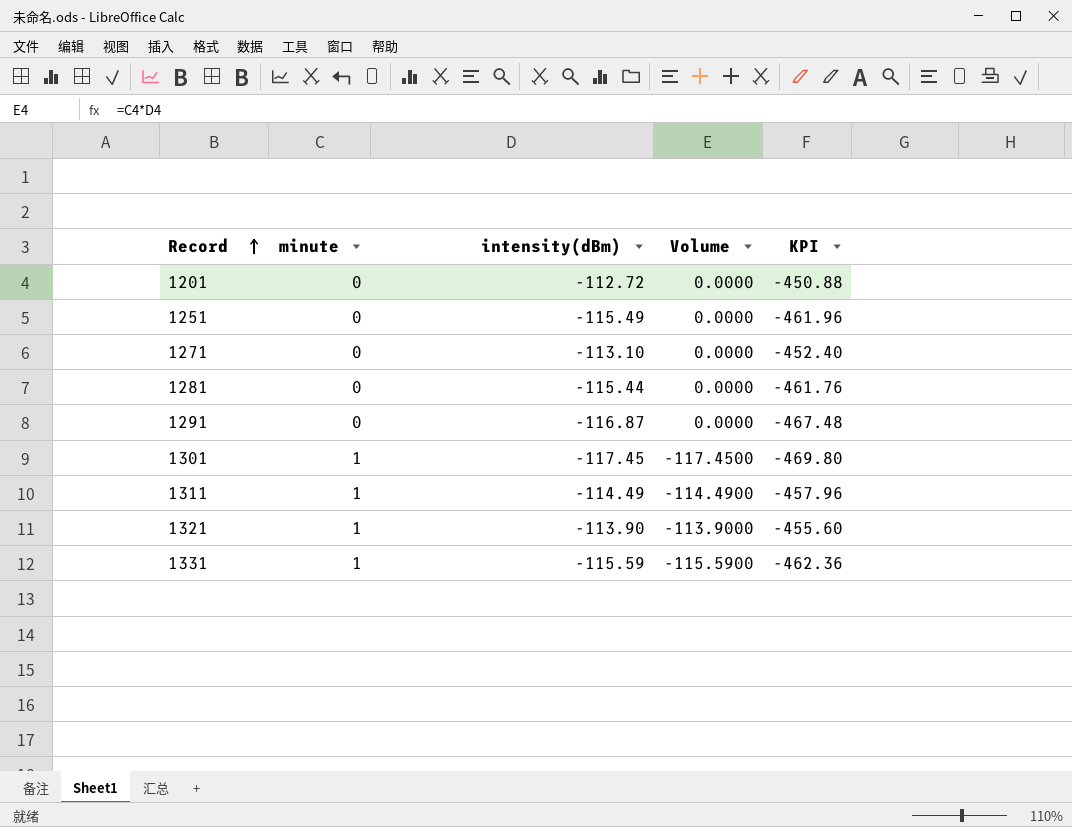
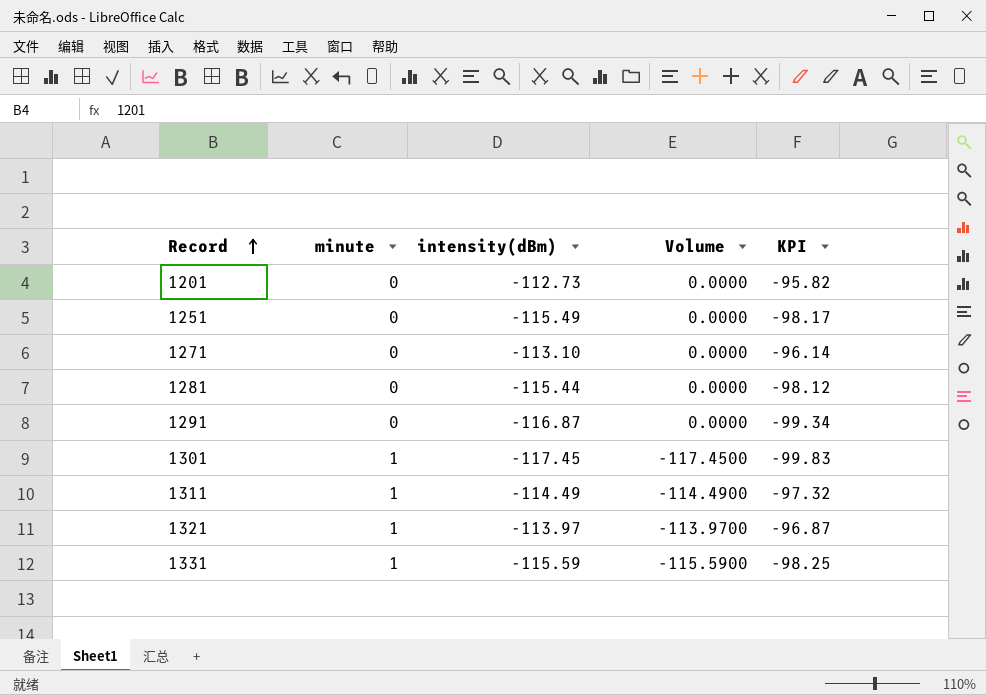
column KPI | formula: [intensity(dBm)] * 4 -> [intensity(dBm)] * 0.85
1201 | intensity(dBm): -112.72 -> -112.73
1321 | intensity(dBm): -113.90 -> -113.97
1321 | Volume: -113.9000 -> -113.9700

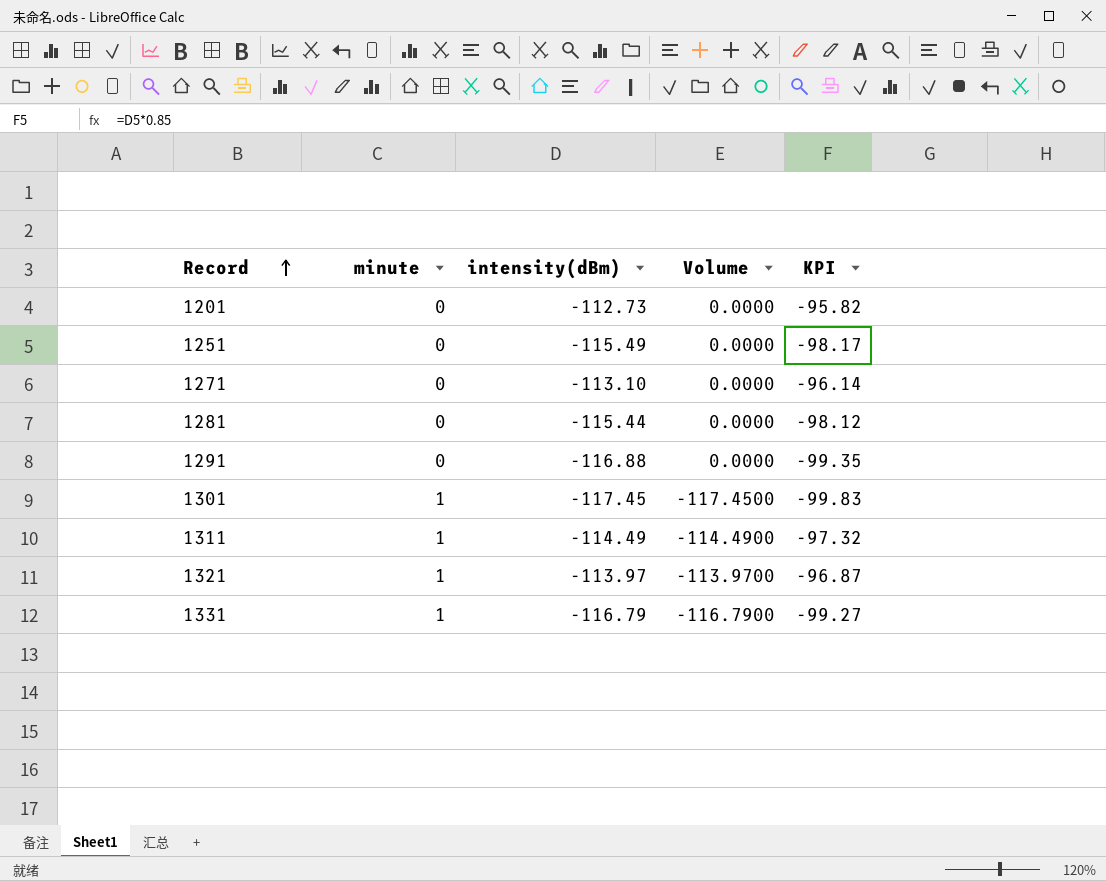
1291 | intensity(dBm): -116.87 -> -116.88
1291 | KPI: -99.34 -> -99.35
1331 | intensity(dBm): -115.59 -> -116.79
1331 | Volume: -115.5900 -> -116.7900
1331 | KPI: -98.25 -> -99.27

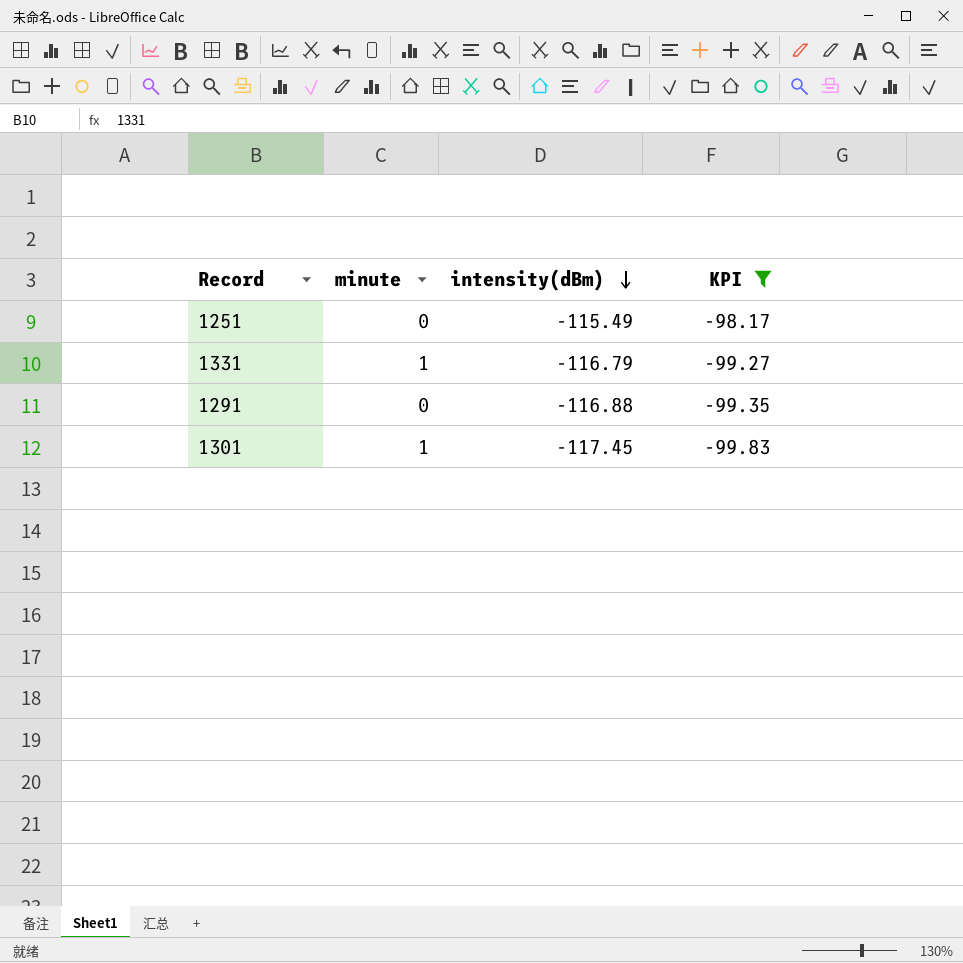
filter: none -> KPI <= -98.17
row order: Record ascending -> intensity(dBm) descending
column Volume | formula: [minute] * [intensity(dBm)] -> none

